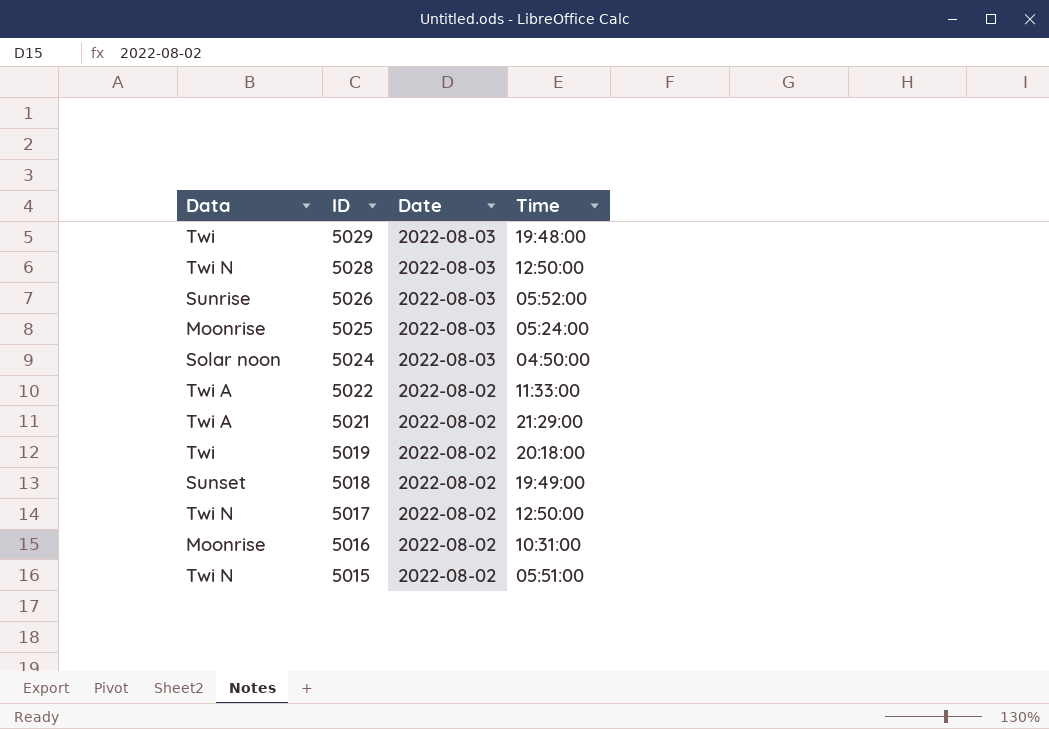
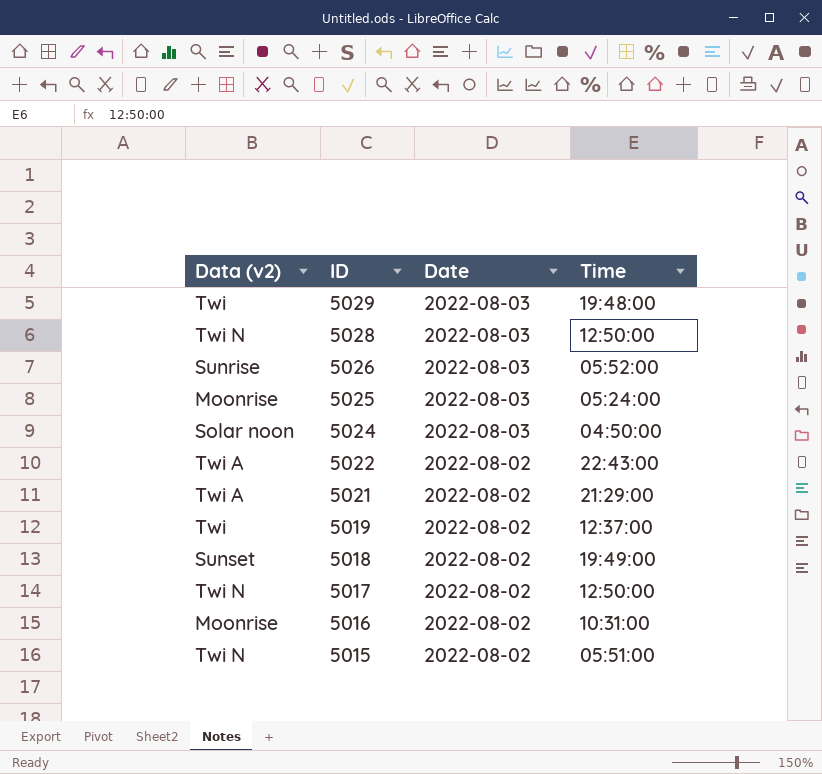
column name: Data -> Data (v2)
5022 | Time: 11:33:00 -> 22:43:00
5019 | Time: 20:18:00 -> 12:37:00

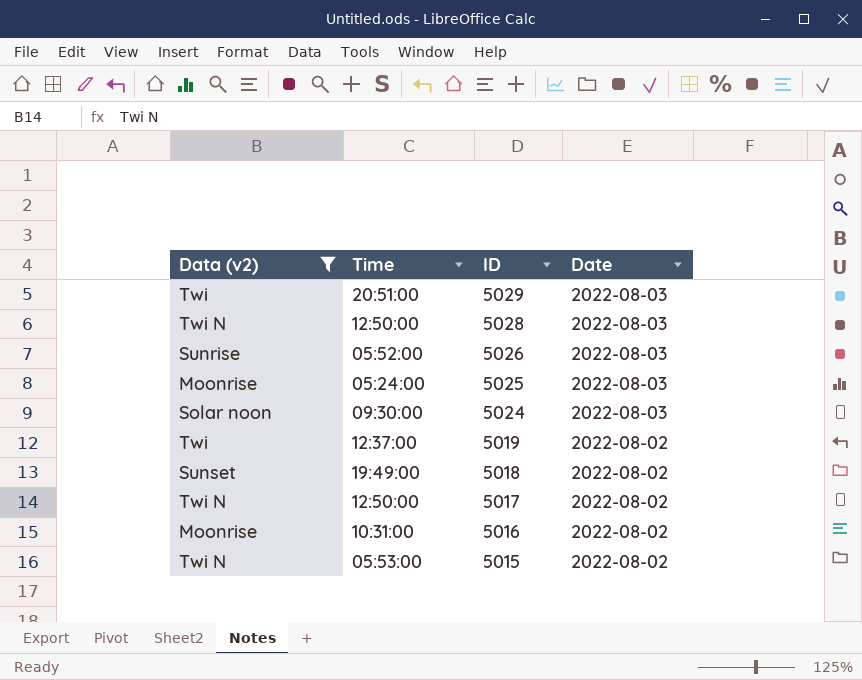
filter: none -> Data (v2) != Twi A
column Time | position: 4 -> 2
5029 | Time: 19:48:00 -> 20:51:00
5024 | Time: 04:50:00 -> 09:30:00
5015 | Time: 05:51:00 -> 05:53:00

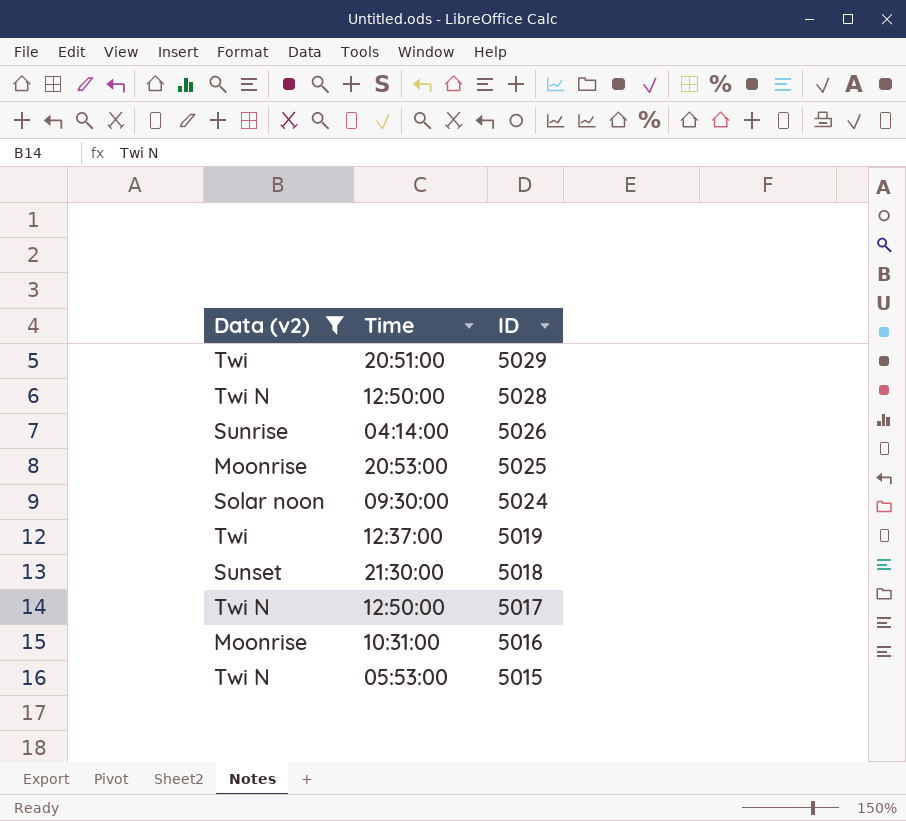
column Date | position: 4 -> none
5026 | Time: 05:52:00 -> 04:14:00
5025 | Time: 05:24:00 -> 20:53:00
5018 | Time: 19:49:00 -> 21:30:00

